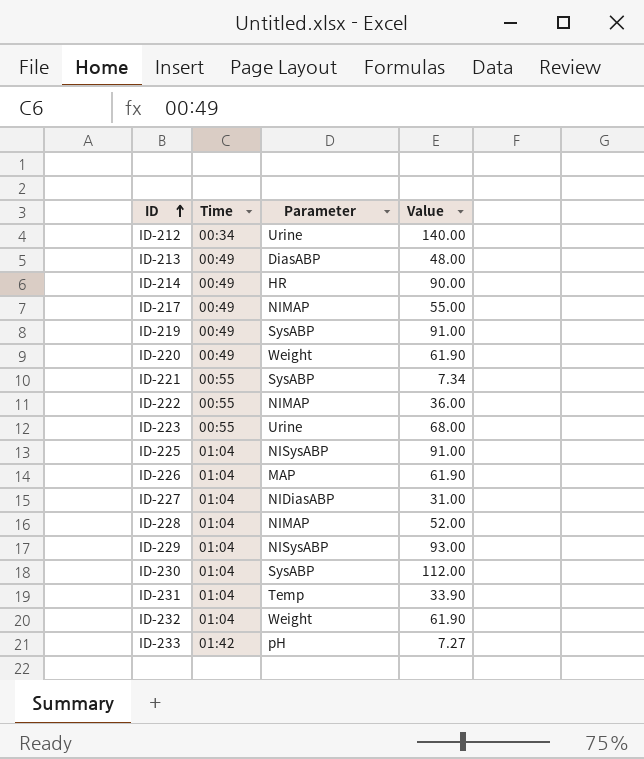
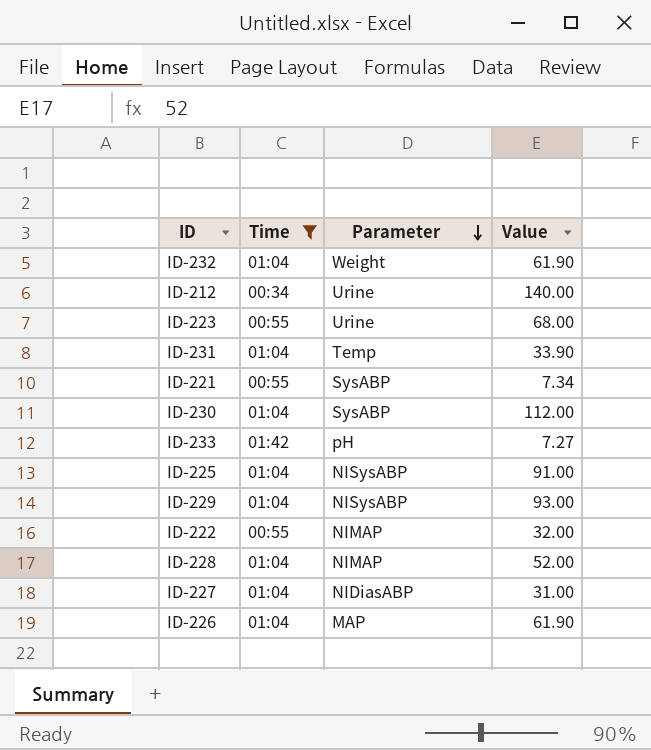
filter: none -> Time != 00:49
row order: ID ascending -> Parameter descending
ID-222 | Value: 36.00 -> 32.00

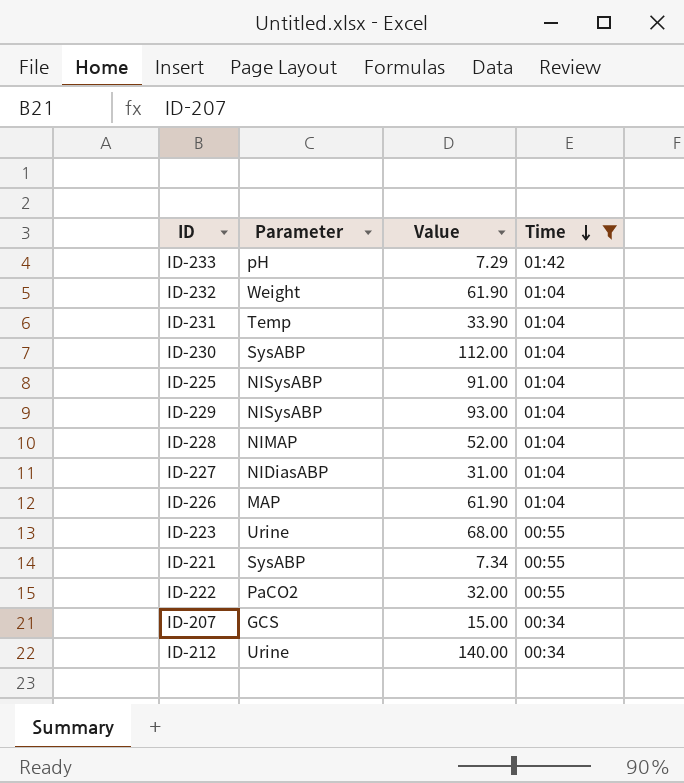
row order: Parameter descending -> Time descending
column Time | position: 2 -> 4
ID-233 | Value: 7.27 -> 7.29
ID-222 | Parameter: NIMAP -> PaCO2
row ID-207: none -> GCS | 15.00 | 00:34

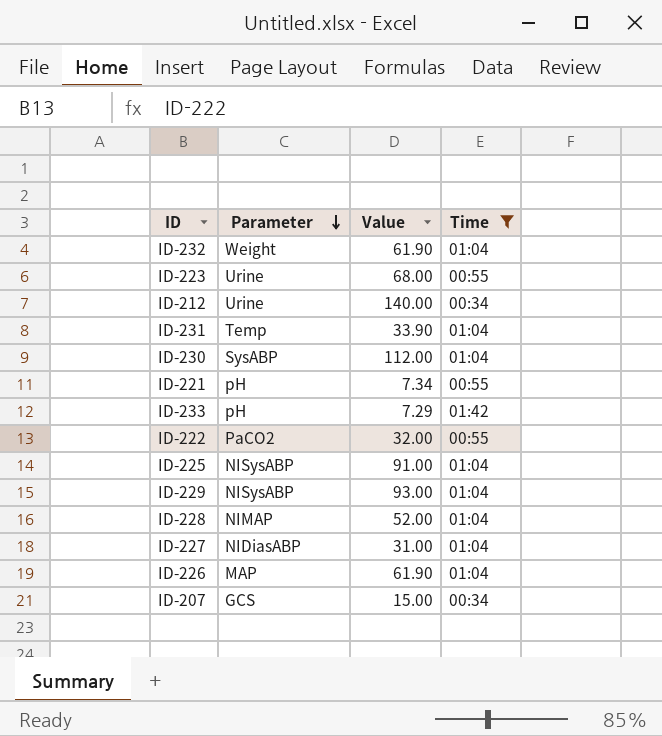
row order: Time descending -> Parameter descending
ID-221 | Parameter: SysABP -> pH

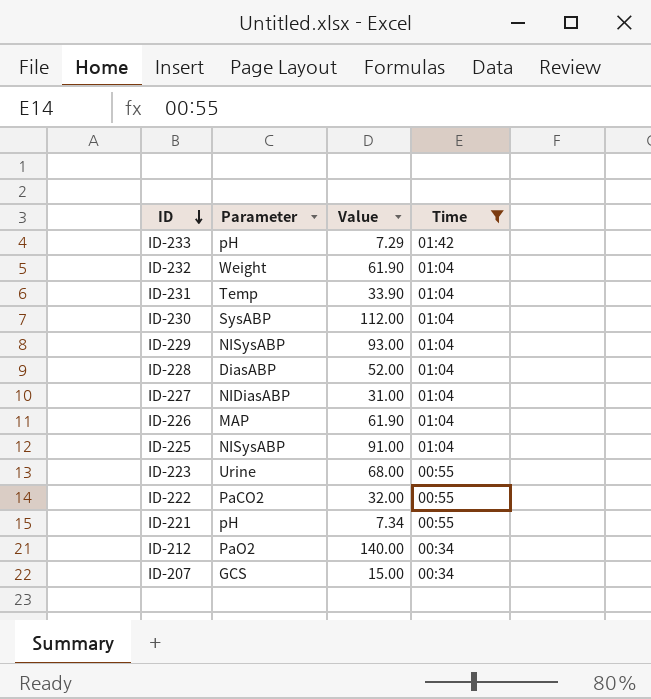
row order: Parameter descending -> ID descending
ID-228 | Parameter: NIMAP -> DiasABP
ID-212 | Parameter: Urine -> PaO2

